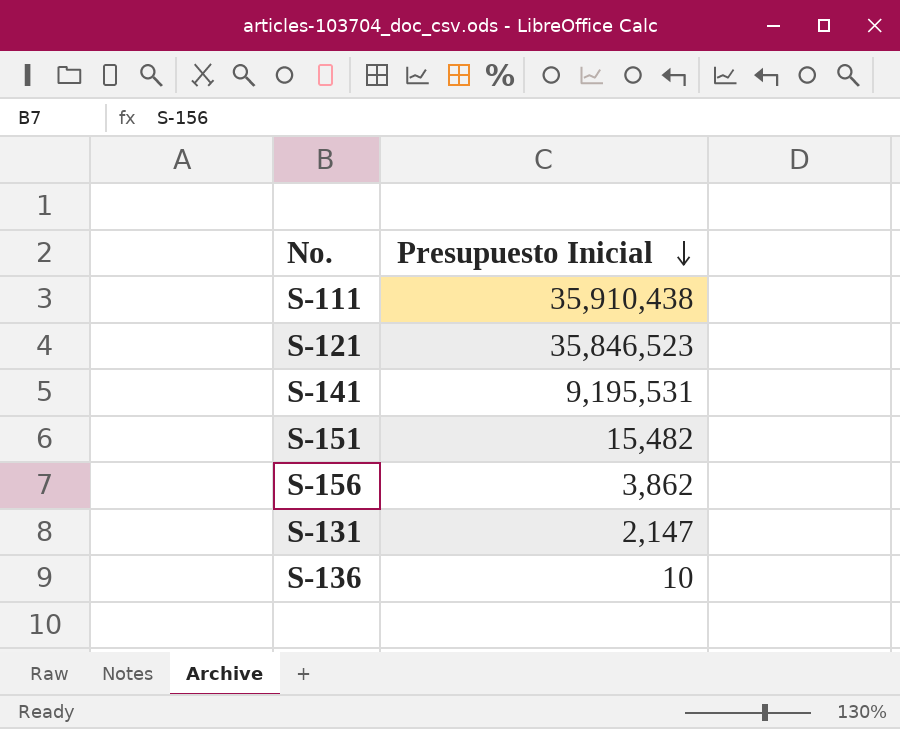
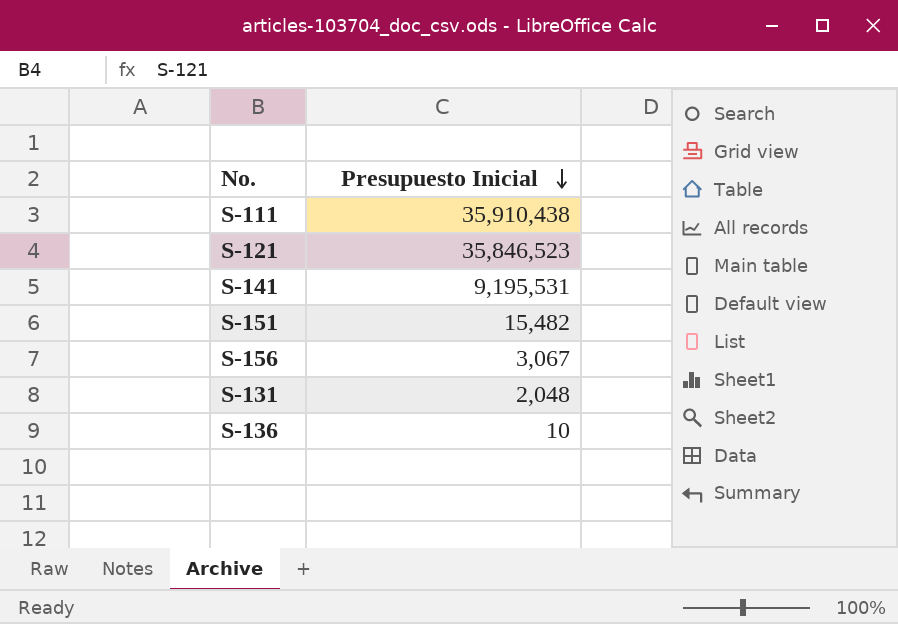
S-156 | Presupuesto Inicial: 3,862 -> 3,067
S-131 | Presupuesto Inicial: 2,147 -> 2,048

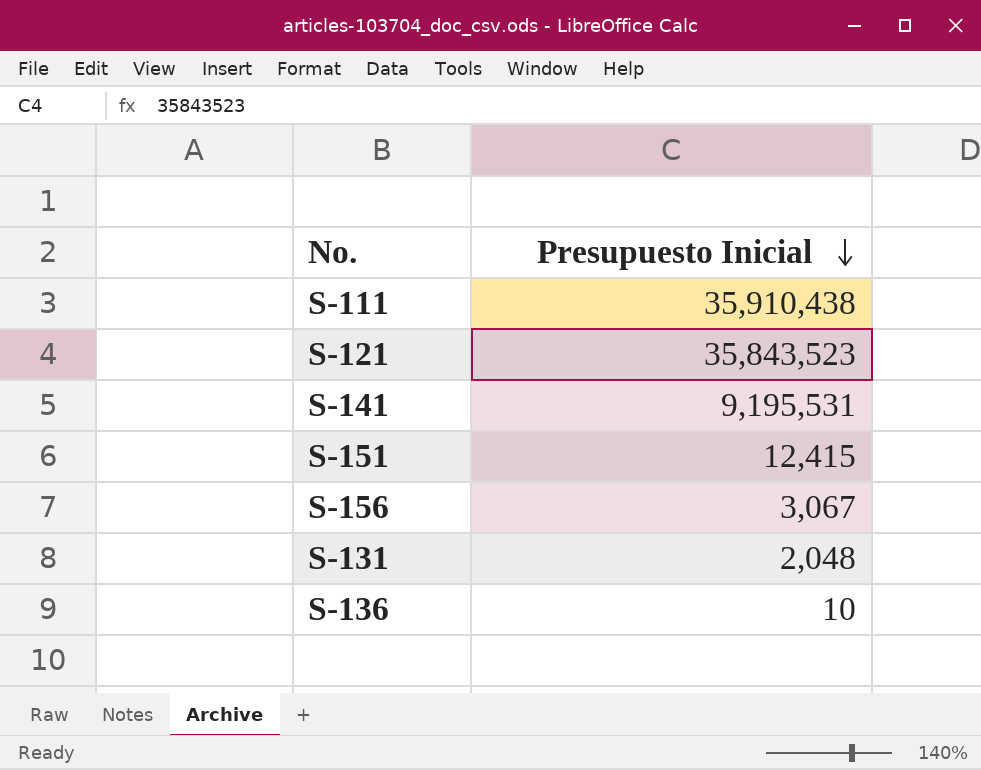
S-121 | Presupuesto Inicial: 35,846,523 -> 35,843,523
S-151 | Presupuesto Inicial: 15,482 -> 12,415

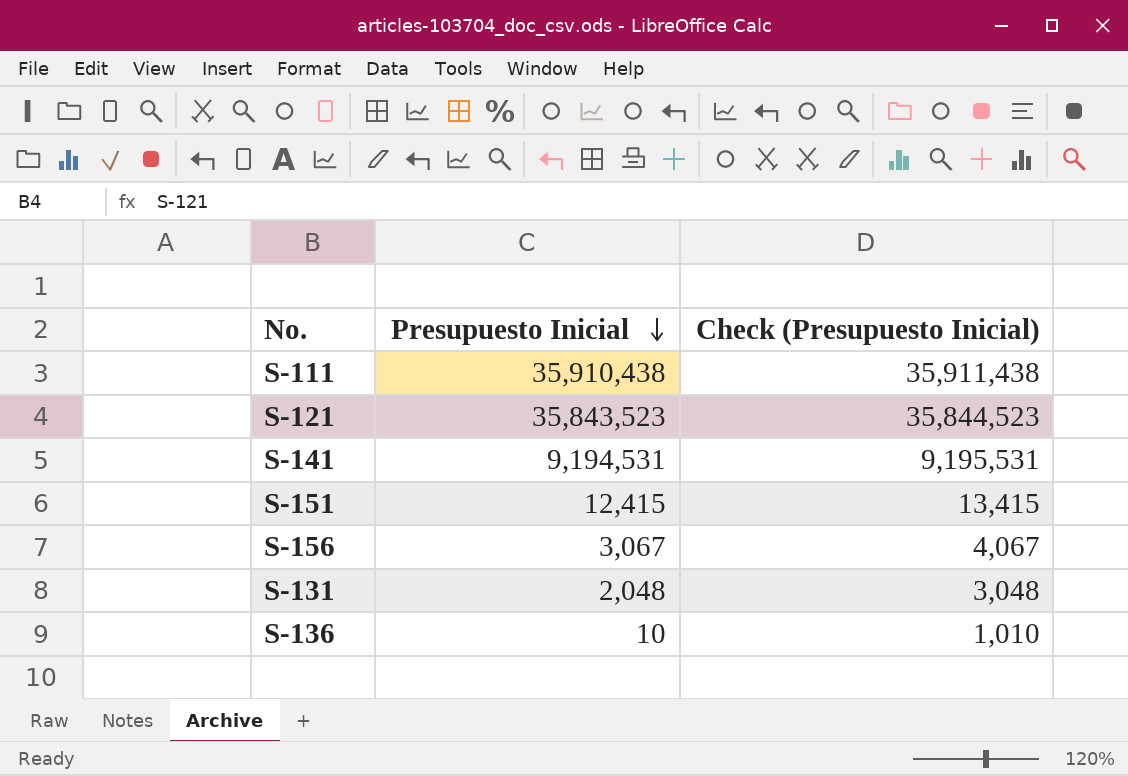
column Check (Presupuesto Inicial) | formula: none -> [Presupuesto Inicial] + 1000
S-141 | Presupuesto Inicial: 9,195,531 -> 9,194,531

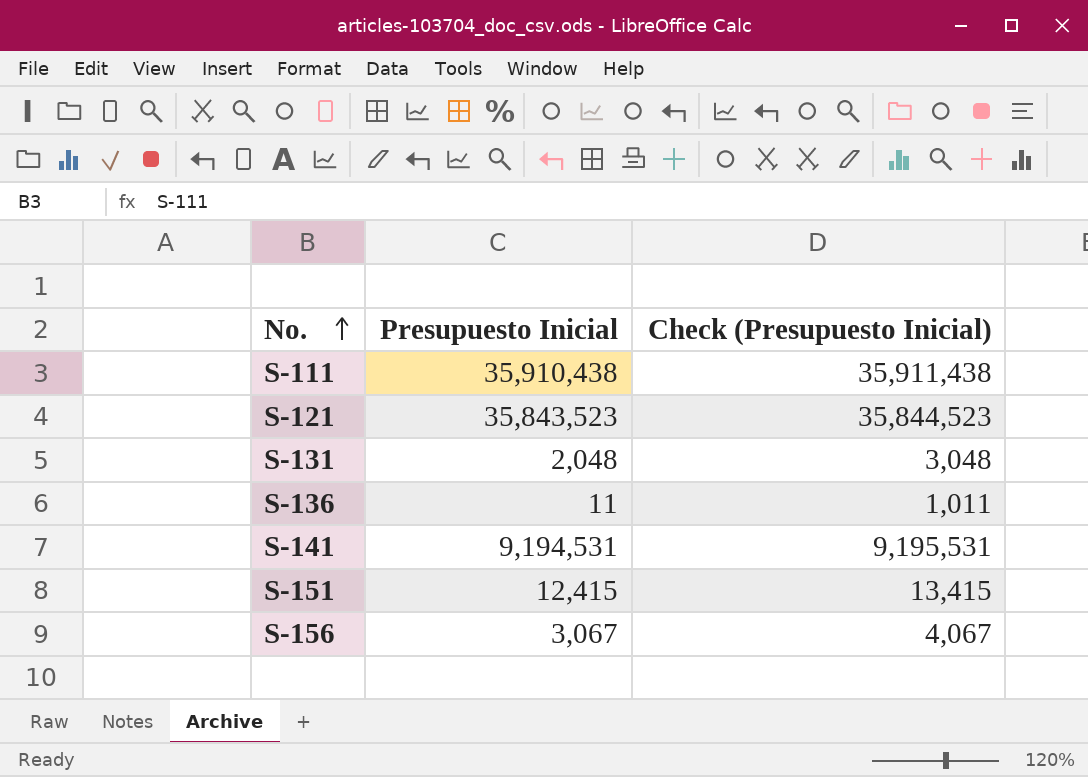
row order: Presupuesto Inicial descending -> No. ascending
S-136 | Presupuesto Inicial: 10 -> 11
S-136 | Check (Presupuesto Inicial): 1,010 -> 1,011

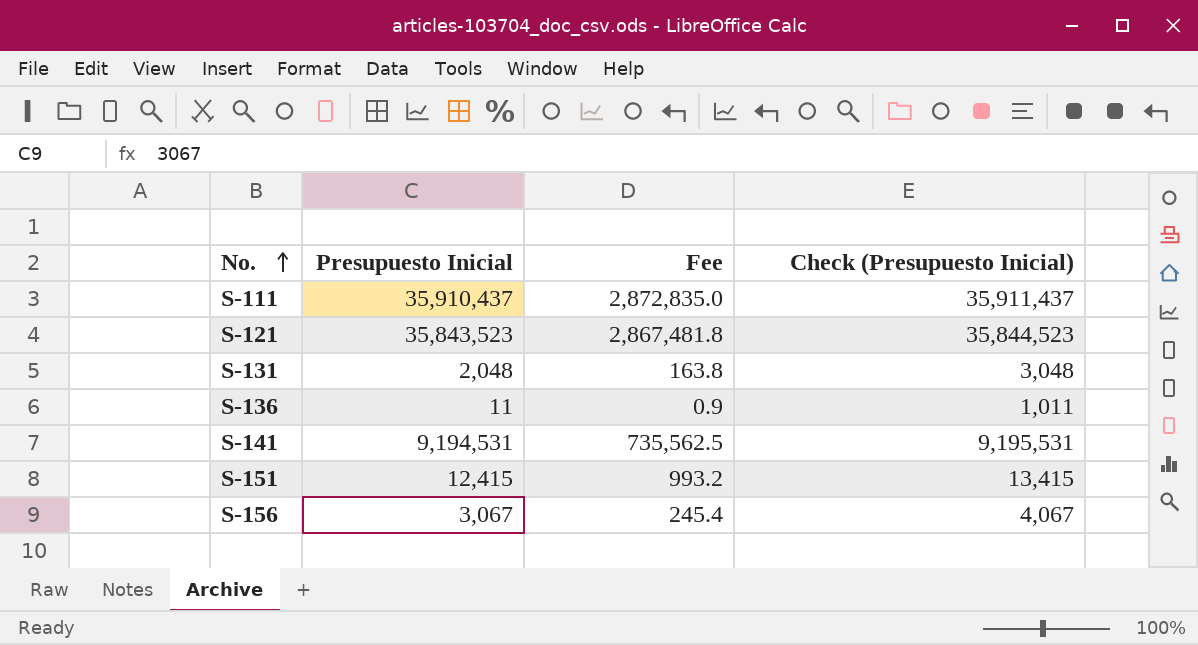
column Fee | formula: none -> [Presupuesto Inicial] * 0.08
S-111 | Presupuesto Inicial: 35,910,438 -> 35,910,437
S-111 | Check (Presupuesto Inicial): 35,911,438 -> 35,911,437

